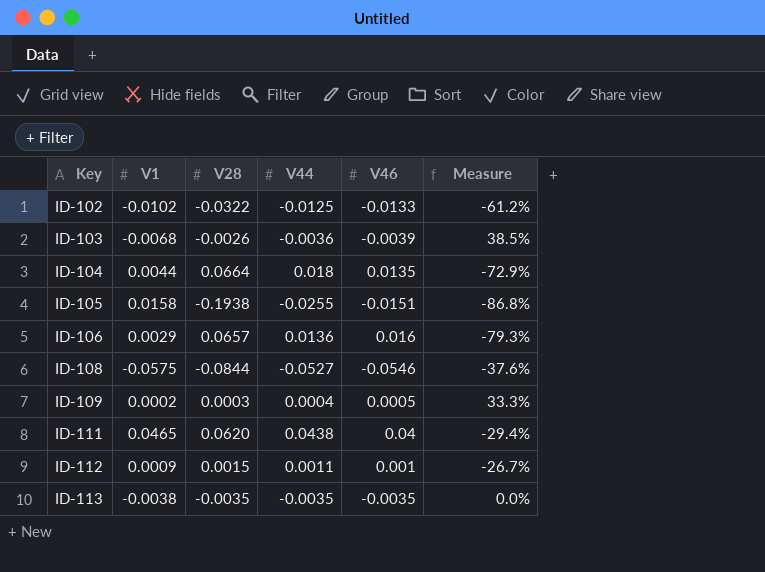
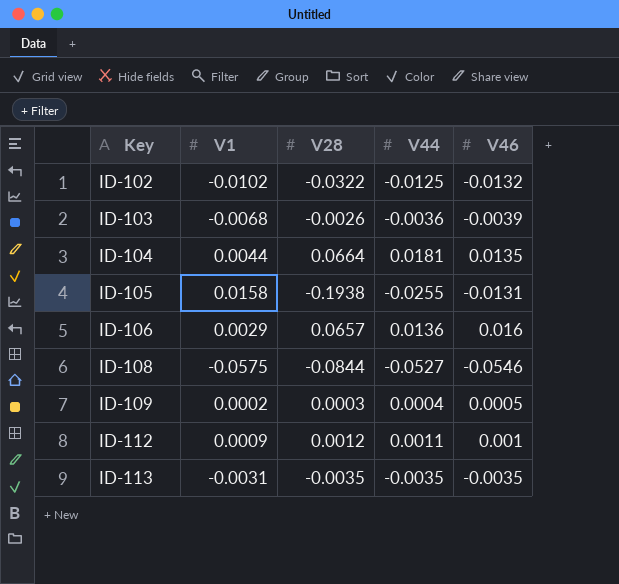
column Measure | formula: ([V44] - [V28]) / [V28] -> none
row ID-111: 0.0465 | 0.0620 | 0.0438 | 0.04 | -29.4% -> none
ID-102 | V46: -0.0133 -> -0.0132
ID-104 | V44: 0.018 -> 0.0181
ID-105 | V46: -0.0151 -> -0.0131
ID-112 | V28: 0.0015 -> 0.0012
ID-113 | V1: -0.0038 -> -0.0031

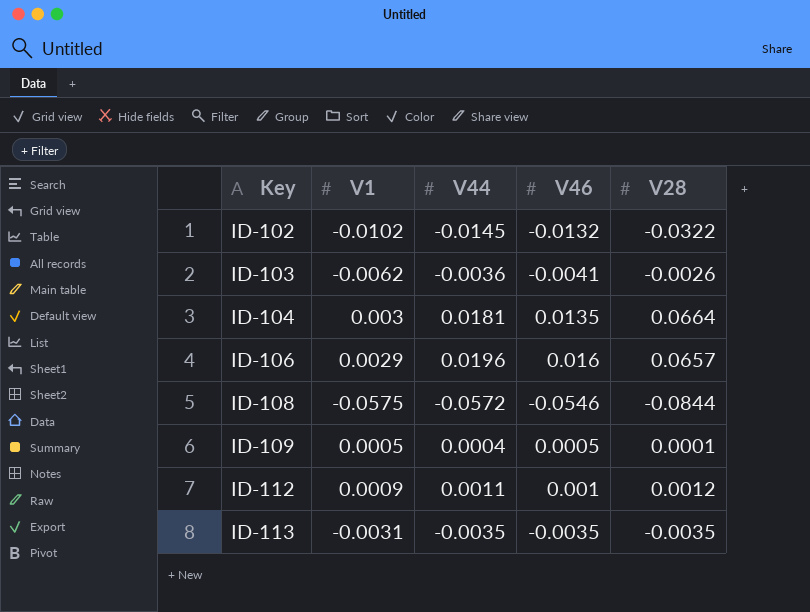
column V28 | position: 3 -> 5
row ID-105: 0.0158 | -0.1938 | -0.0255 | -0.0131 -> none
ID-102 | V44: -0.0125 -> -0.0145
ID-103 | V1: -0.0068 -> -0.0062
ID-103 | V46: -0.0039 -> -0.0041
ID-104 | V1: 0.0044 -> 0.003
ID-106 | V44: 0.0136 -> 0.0196
ID-108 | V44: -0.0527 -> -0.0572
ID-109 | V1: 0.0002 -> 0.0005
ID-109 | V28: 0.0003 -> 0.0001

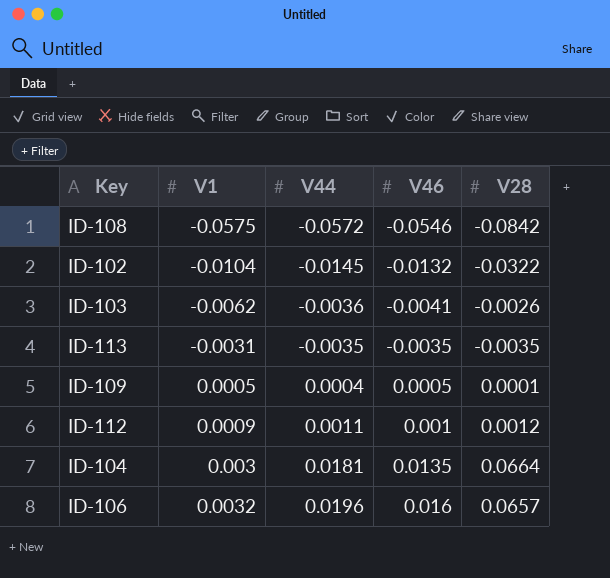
row order: Key ascending -> V1 ascending
ID-108 | V28: -0.0844 -> -0.0842
ID-102 | V1: -0.0102 -> -0.0104
ID-106 | V1: 0.0029 -> 0.0032

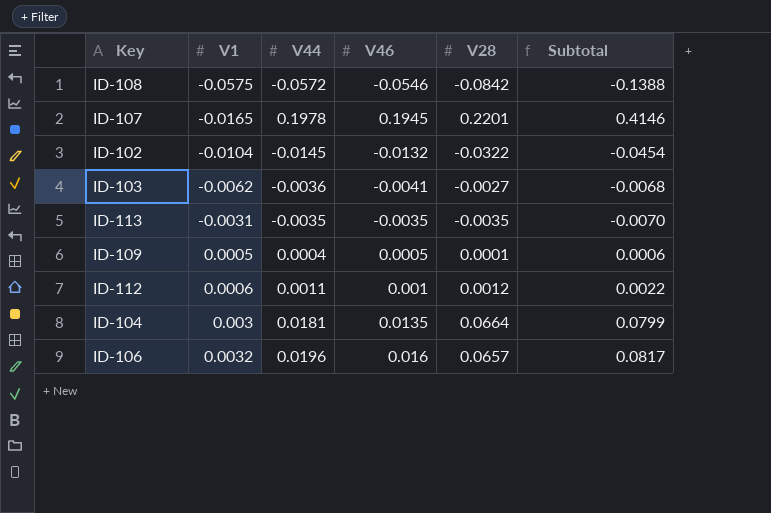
column Subtotal | formula: none -> [V46] + [V28]
row ID-107: none -> -0.0165 | 0.1978 | 0.1945 | 0.2201 | 0.4146
ID-103 | V28: -0.0026 -> -0.0027
ID-112 | V1: 0.0009 -> 0.0006

